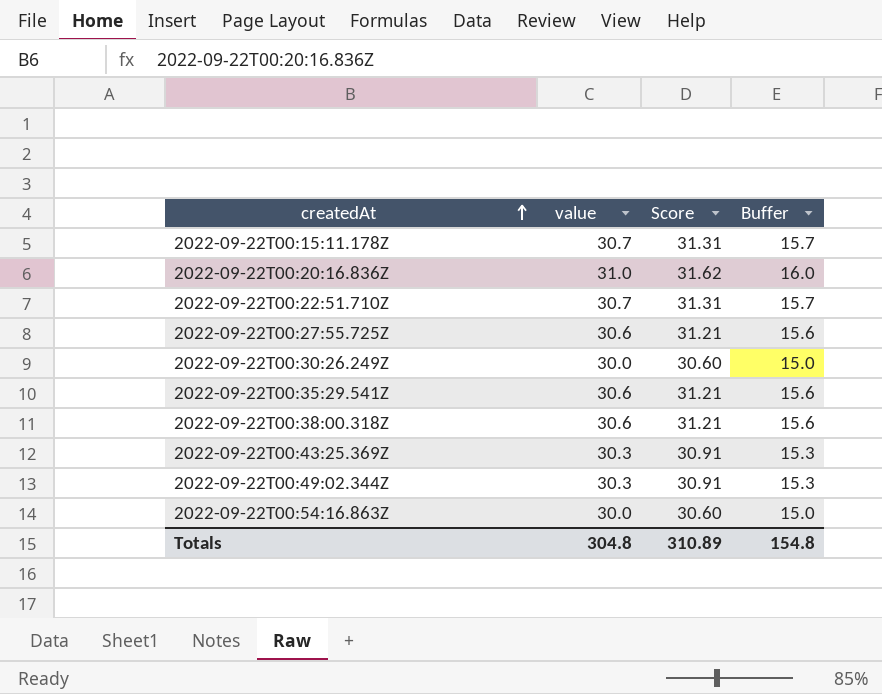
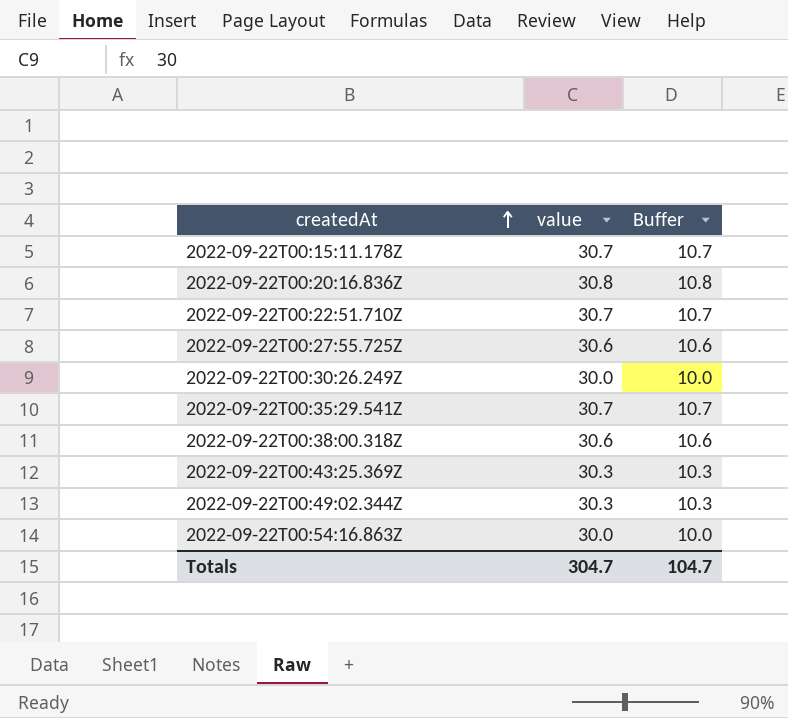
column Score | formula: [value] * 1.02 -> none
column Buffer | formula: [value] - 15 -> [value] - 20
2022-09-22T00:20:16.836Z | value: 31.0 -> 30.8
2022-09-22T00:35:29.541Z | value: 30.6 -> 30.7
Totals | value: 304.8 -> 304.7
Totals | Buffer: 154.8 -> 104.7

